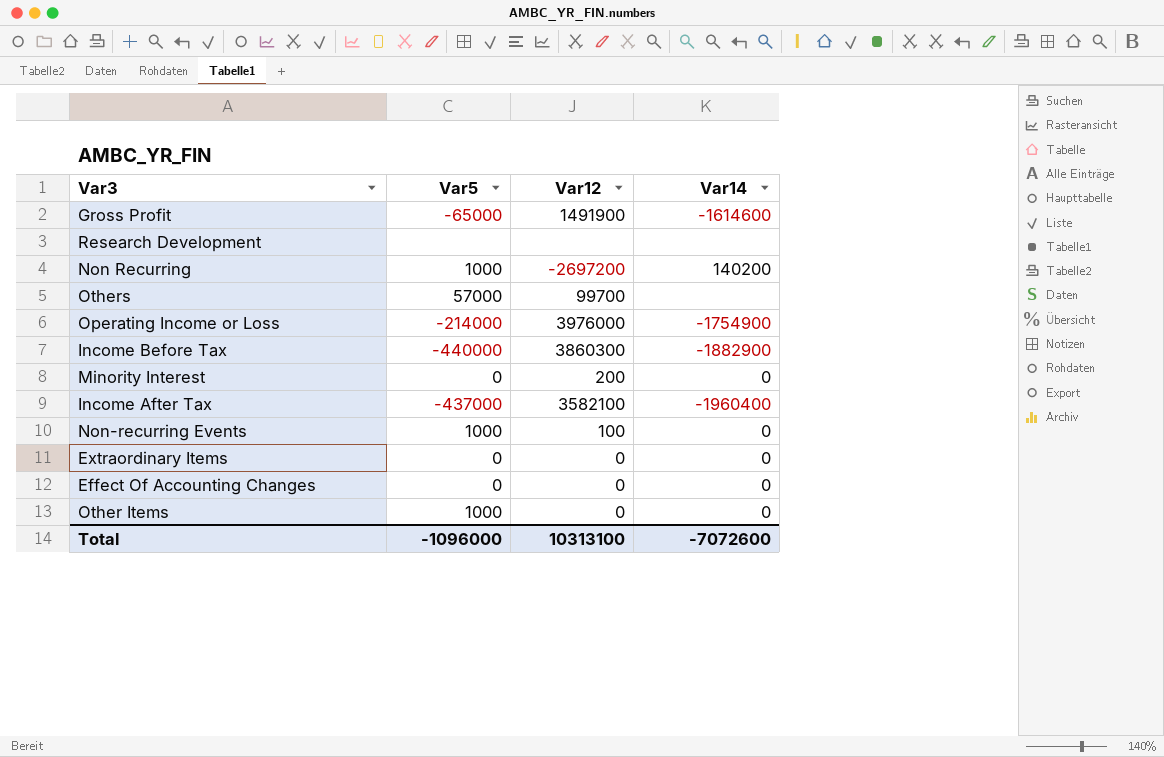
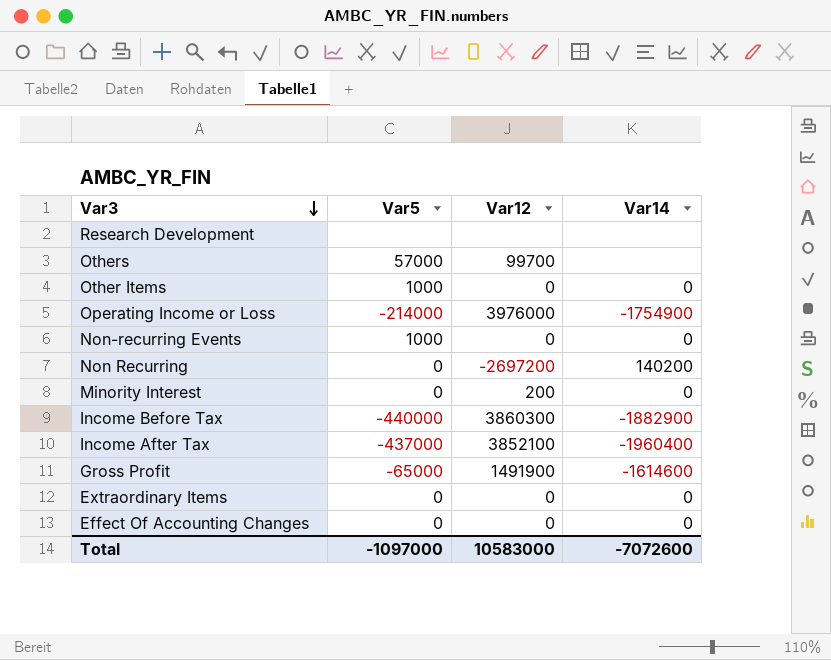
row order: none -> Var3 descending
Non-recurring Events | Var12: 100 -> 0
Non Recurring | Var5: 1000 -> 0
Income After Tax | Var12: 3582100 -> 3852100
Total | Var5: -1096000 -> -1097000
Total | Var12: 10313100 -> 10583000

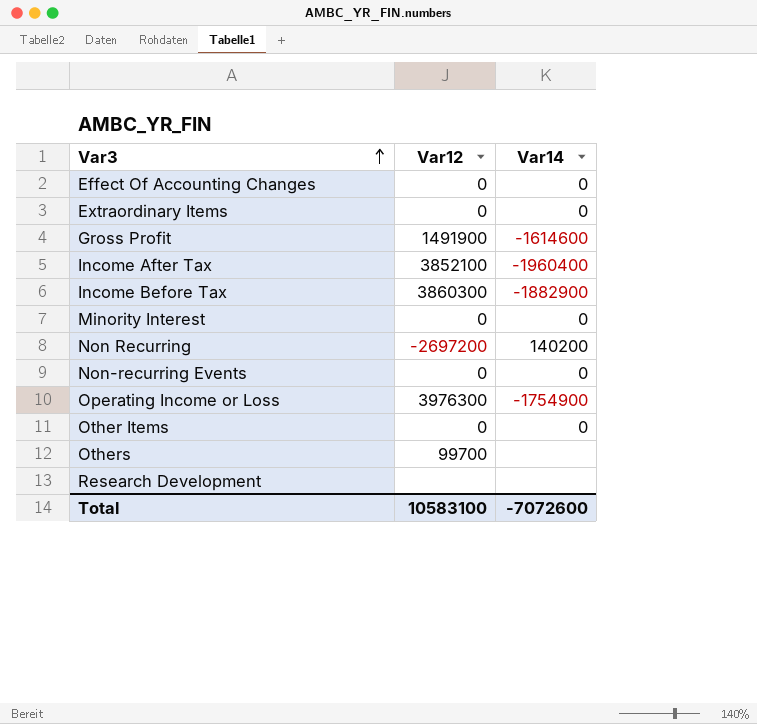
row order: Var3 descending -> Var3 ascending
column Var5 | position: 2 -> none
Minority Interest | Var12: 200 -> 0
Operating Income or Loss | Var12: 3976000 -> 3976300
Total | Var12: 10583000 -> 10583100

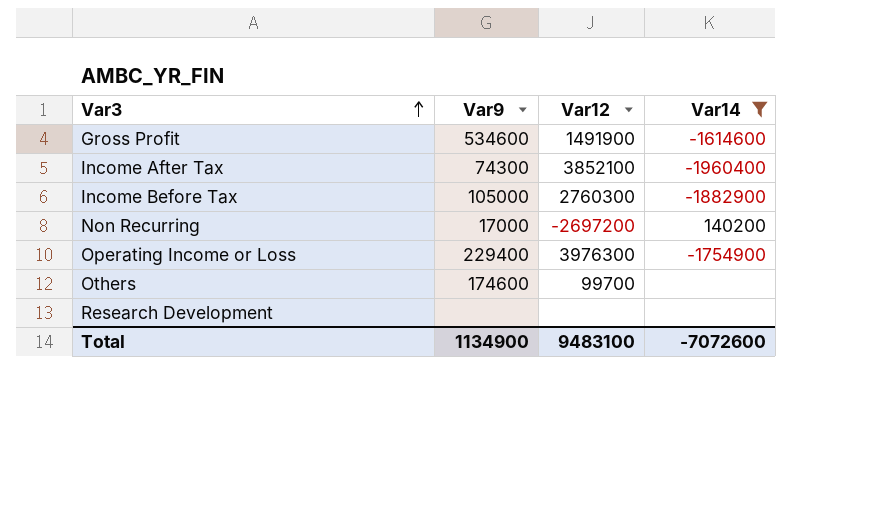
filter: none -> Var14 != 0
column Var9 | position: none -> 2
Income Before Tax | Var12: 3860300 -> 2760300
Total | Var12: 10583100 -> 9483100

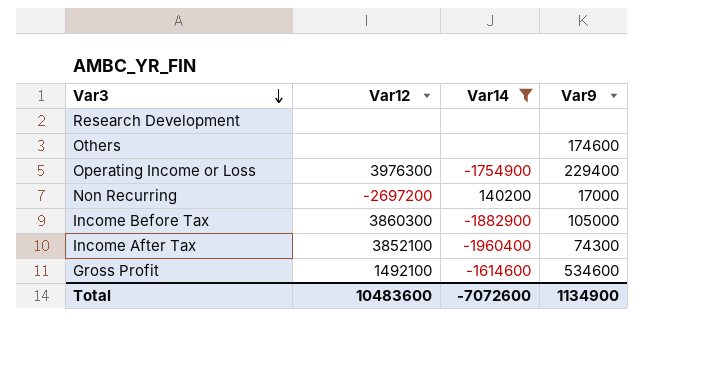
row order: Var3 ascending -> Var3 descending
column Var9 | position: 2 -> 4
Others | Var12: 99700 -> none
Income Before Tax | Var12: 2760300 -> 3860300
Gross Profit | Var12: 1491900 -> 1492100
Total | Var12: 9483100 -> 10483600

